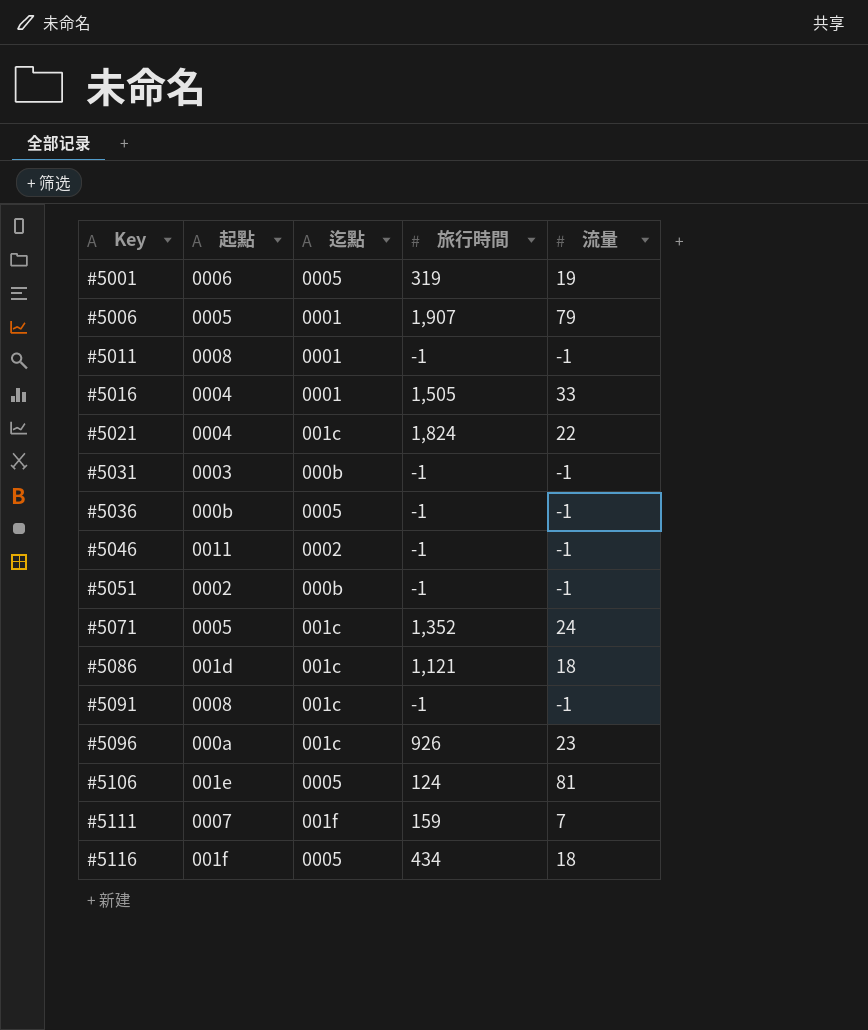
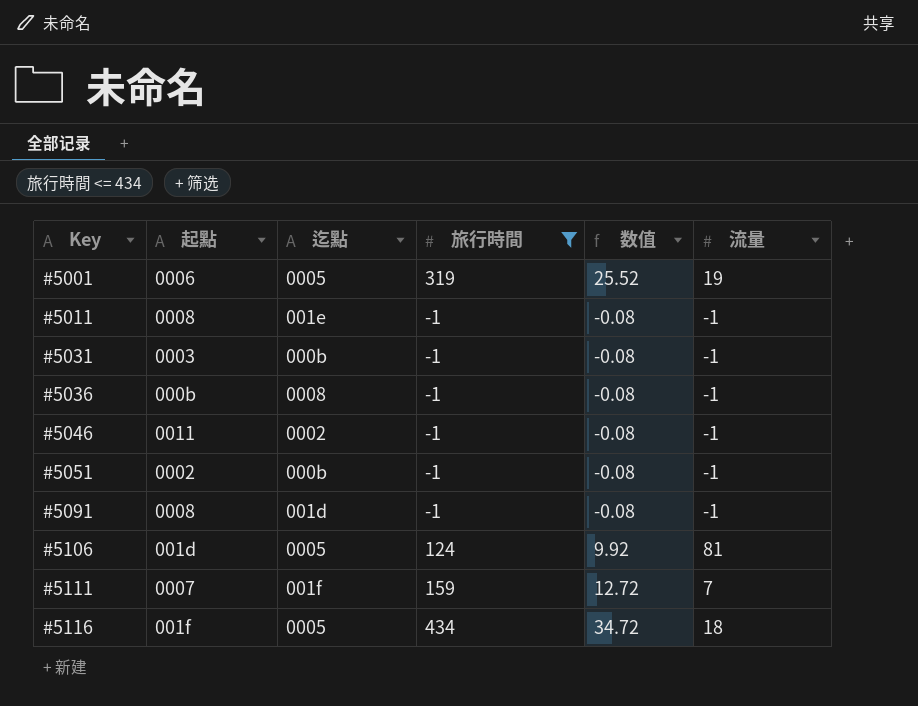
filter: none -> 旅行時間 <= 434
column 数值 | formula: none -> [旅行時間] * 0.08
#5011 | 迄點: 0001 -> 001e
#5036 | 迄點: 0005 -> 0008
#5091 | 迄點: 001c -> 001d
#5106 | 起點: 001e -> 001d

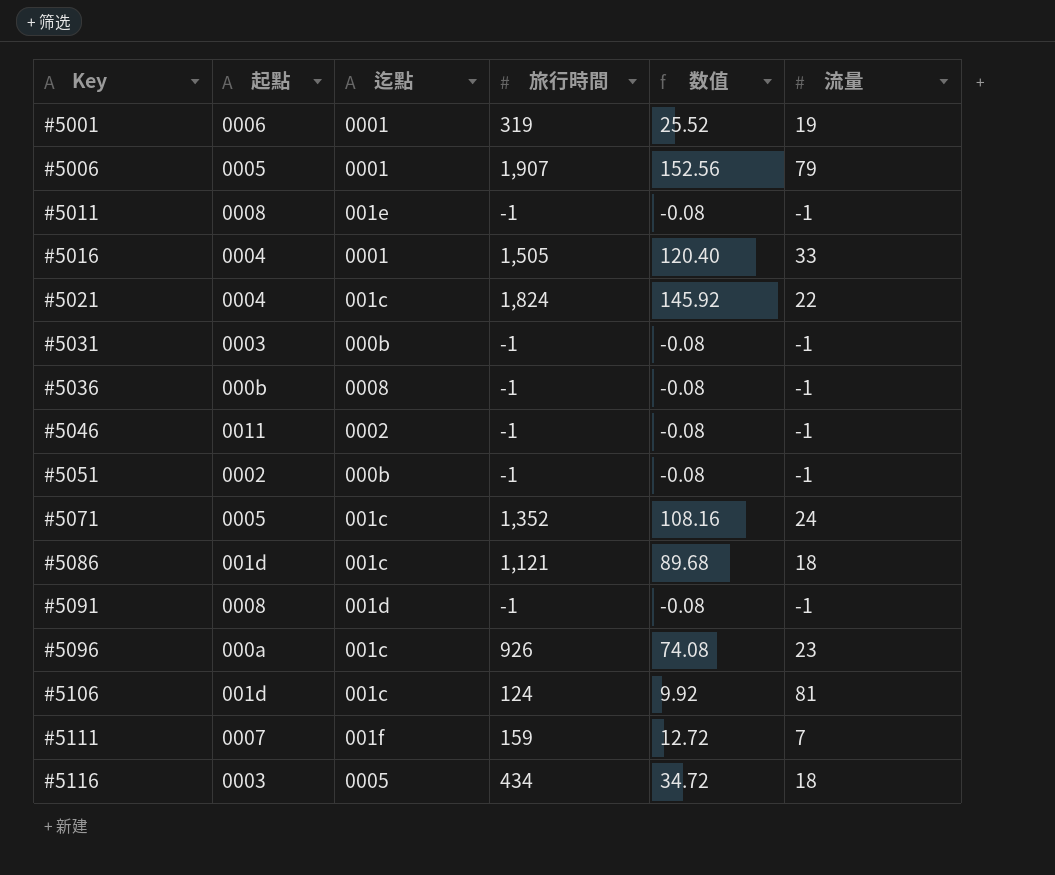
filter: 旅行時間 <= 434 -> none
#5001 | 迄點: 0005 -> 0001
#5106 | 迄點: 0005 -> 001c
#5116 | 起點: 001f -> 0003

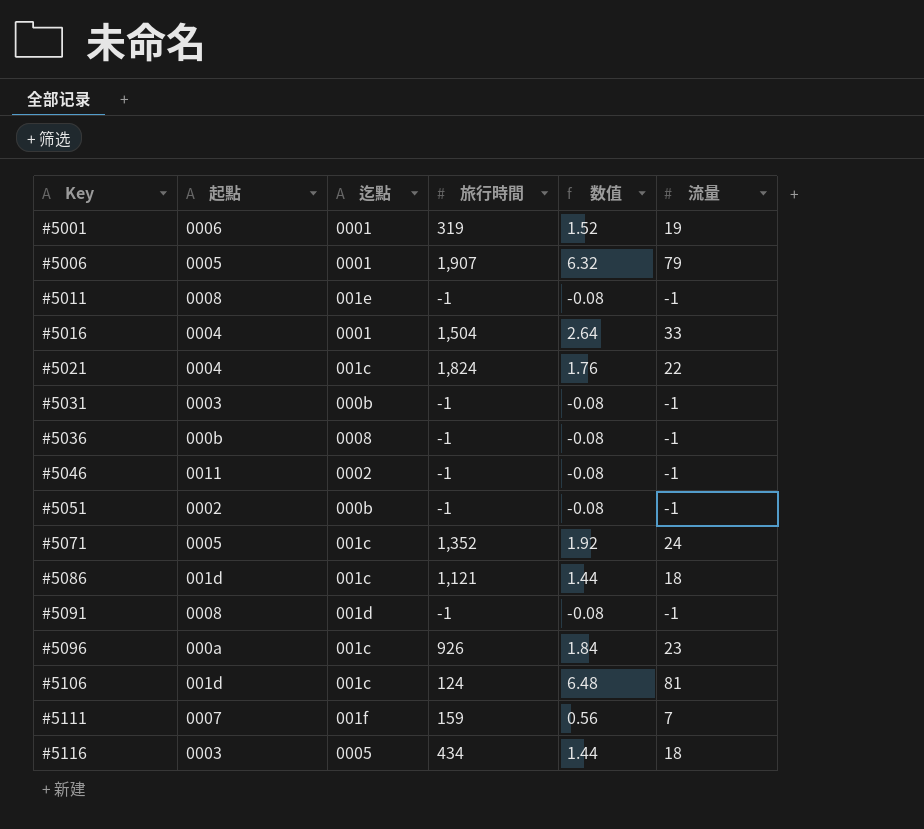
column 数值 | formula: [旅行時間] * 0.08 -> [流量] * 0.08
#5016 | 旅行時間: 1,505 -> 1,504

